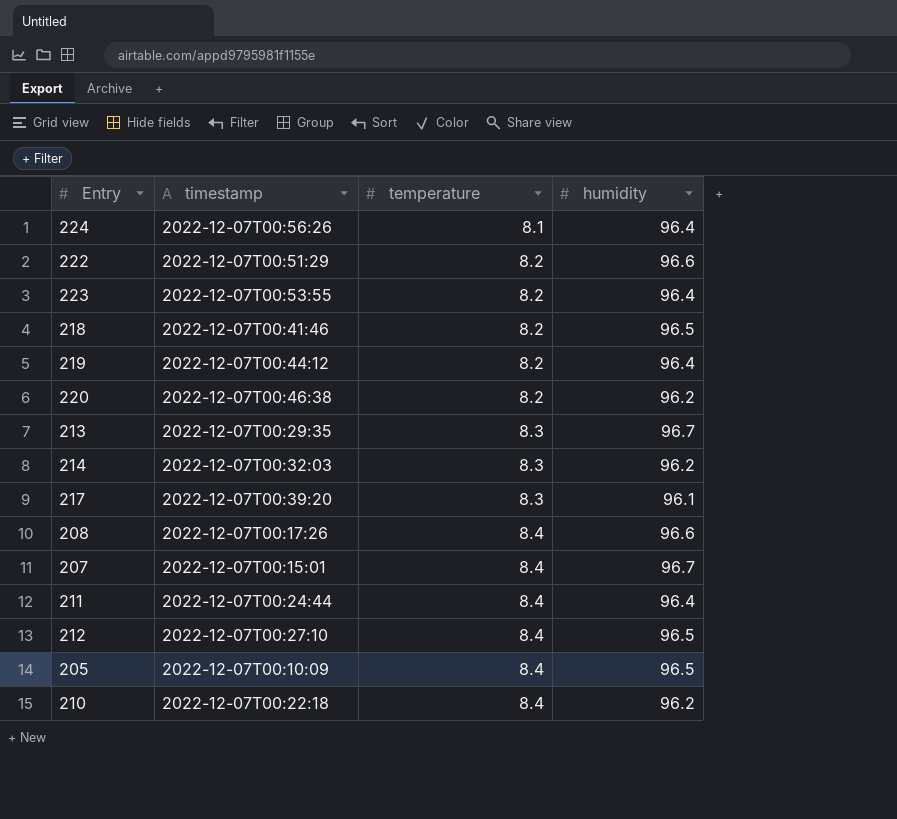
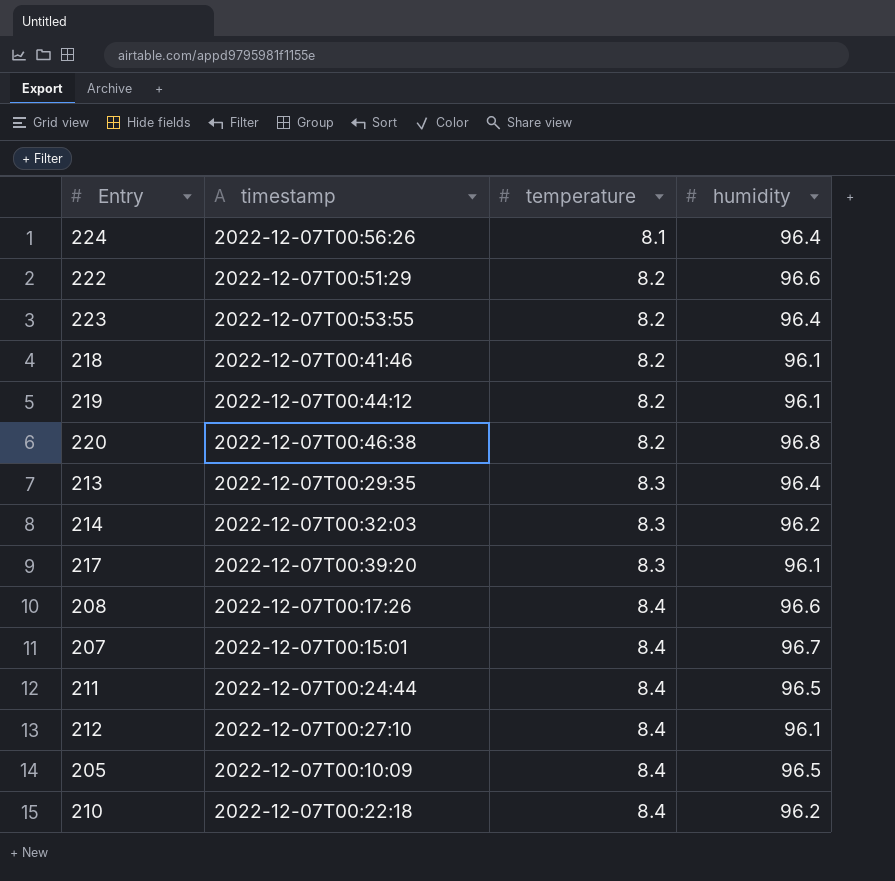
218 | humidity: 96.5 -> 96.1
219 | humidity: 96.4 -> 96.1
220 | humidity: 96.2 -> 96.8
213 | humidity: 96.7 -> 96.4
211 | humidity: 96.4 -> 96.5
212 | humidity: 96.5 -> 96.1

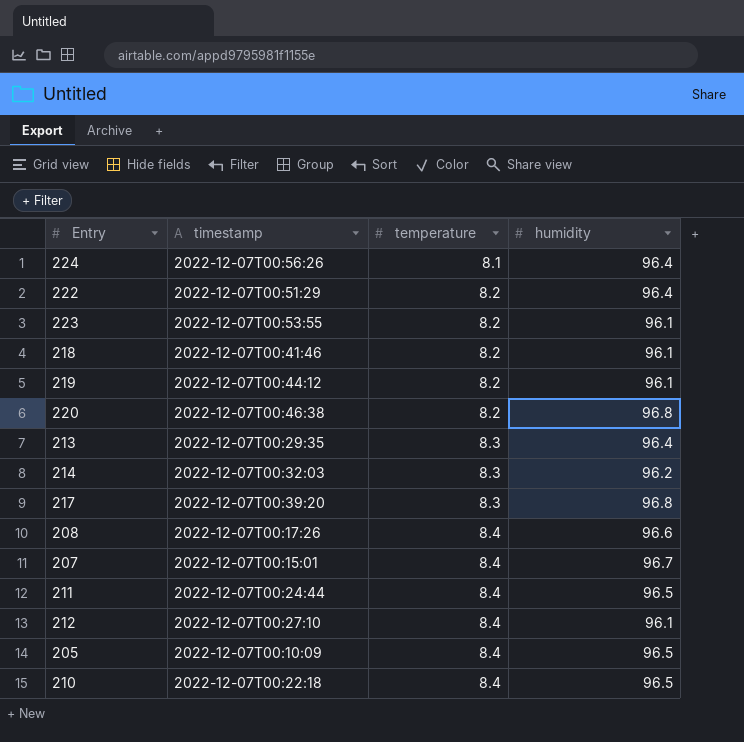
222 | humidity: 96.6 -> 96.4
223 | humidity: 96.4 -> 96.1
217 | humidity: 96.1 -> 96.8
210 | humidity: 96.2 -> 96.5

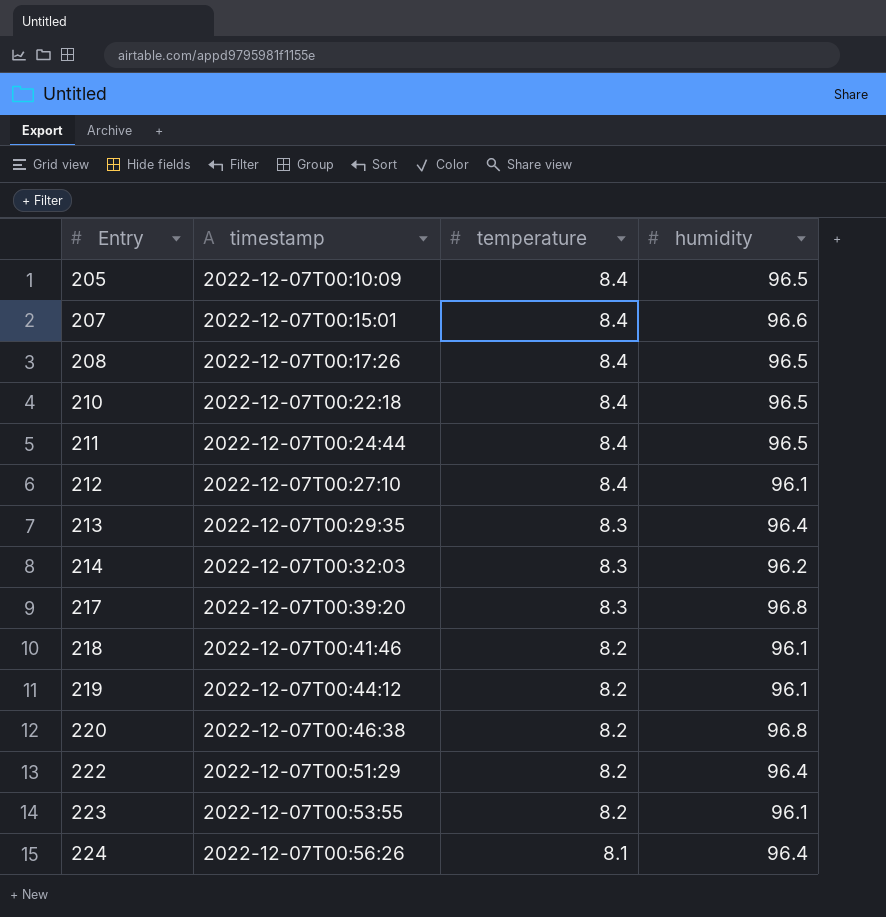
row order: temperature ascending -> Entry ascending
207 | humidity: 96.7 -> 96.6
208 | humidity: 96.6 -> 96.5

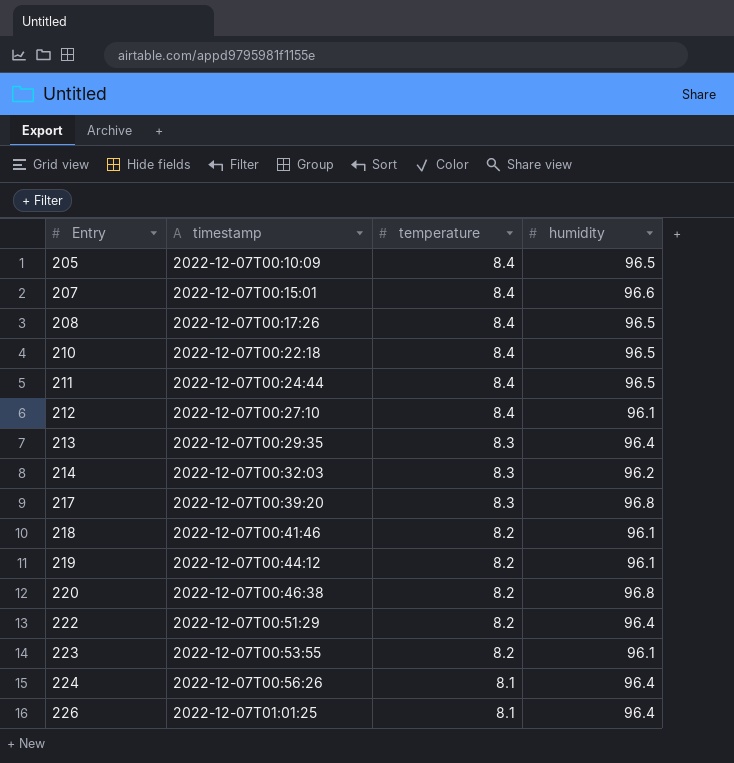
row 226: none -> 2022-12-07T01:01:25 | 8.1 | 96.4

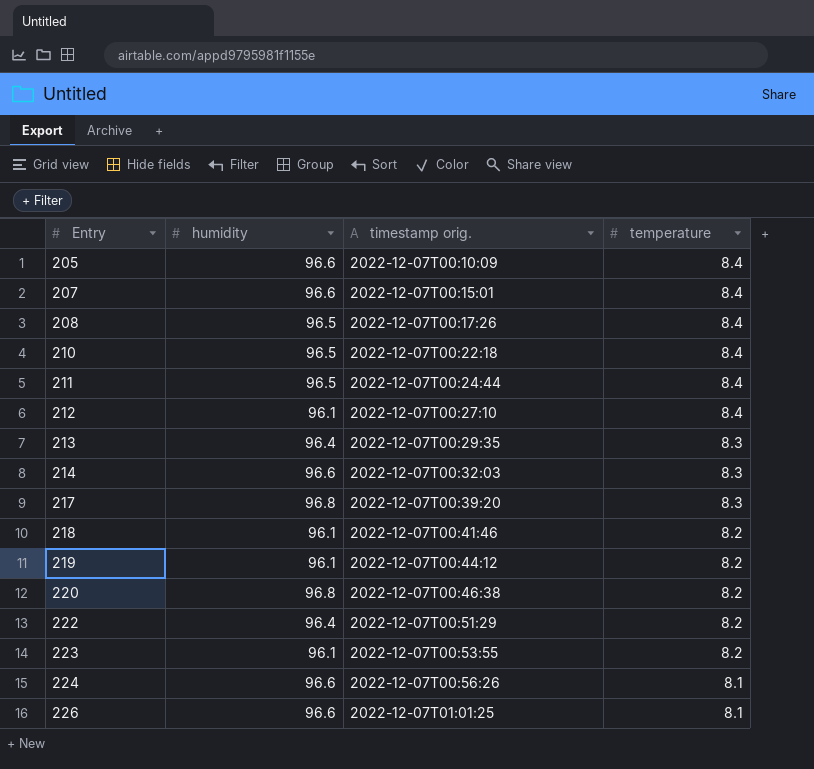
column humidity | position: 4 -> 2
column name: timestamp -> timestamp orig.
205 | humidity: 96.5 -> 96.6
214 | humidity: 96.2 -> 96.6
224 | humidity: 96.4 -> 96.6
226 | humidity: 96.4 -> 96.6

